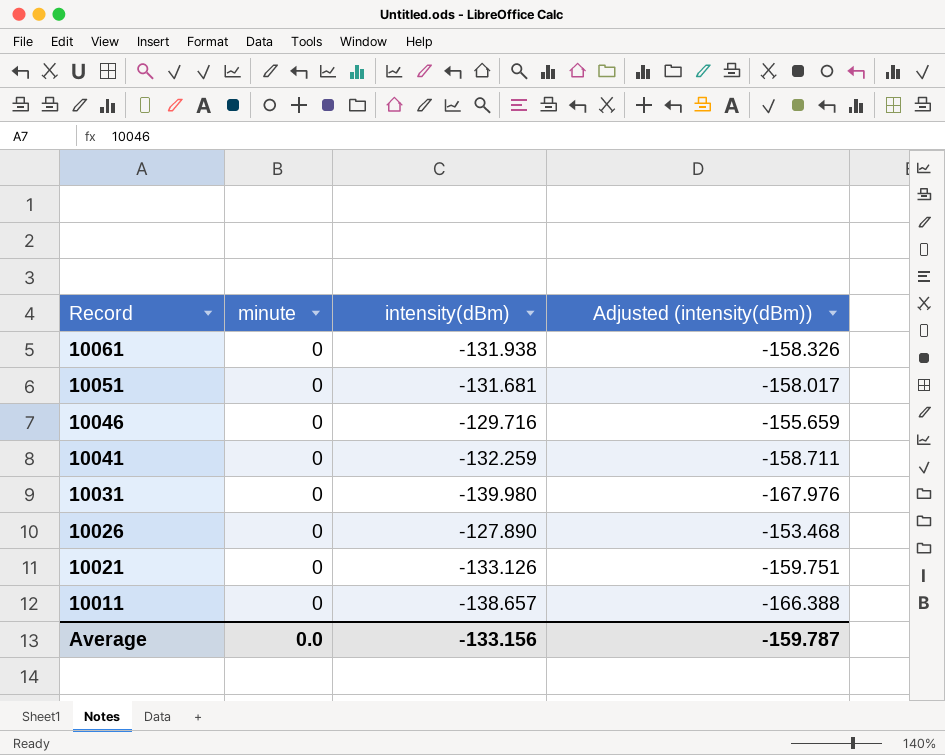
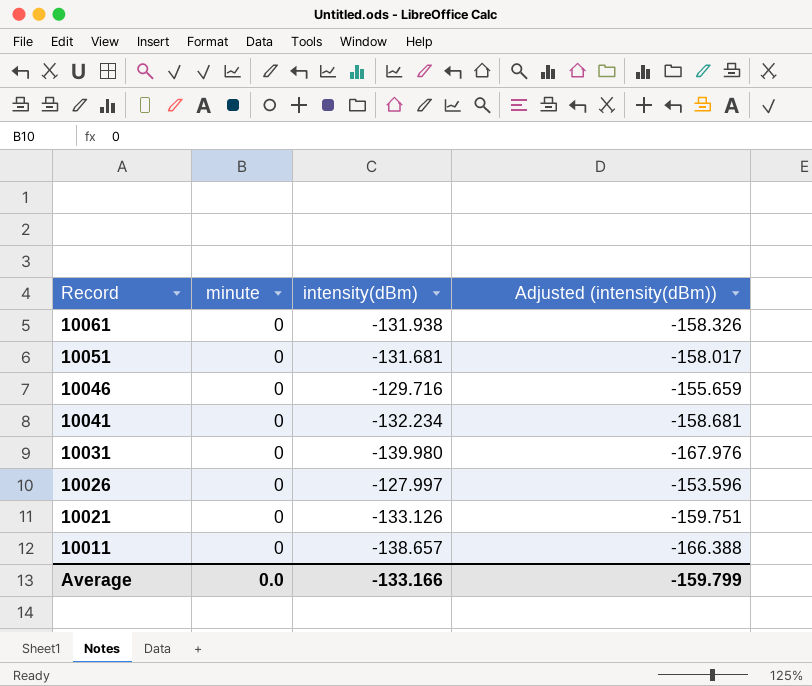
10041 | intensity(dBm): -132.259 -> -132.234
10041 | Adjusted (intensity(dBm)): -158.711 -> -158.681
10026 | intensity(dBm): -127.890 -> -127.997
10026 | Adjusted (intensity(dBm)): -153.468 -> -153.596
Average | intensity(dBm): -133.156 -> -133.166
Average | Adjusted (intensity(dBm)): -159.787 -> -159.799

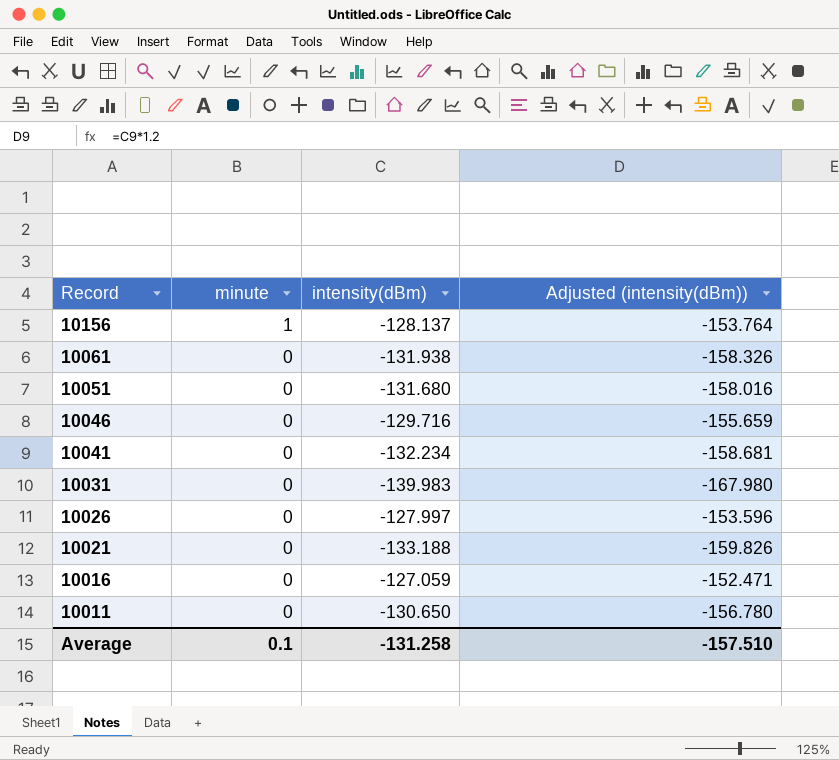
row 10156: none -> 1 | -128.137 | -153.764
10051 | intensity(dBm): -131.681 -> -131.680
10051 | Adjusted (intensity(dBm)): -158.017 -> -158.016
10031 | intensity(dBm): -139.980 -> -139.983
10031 | Adjusted (intensity(dBm)): -167.976 -> -167.980
10021 | intensity(dBm): -133.126 -> -133.188
10021 | Adjusted (intensity(dBm)): -159.751 -> -159.826
row 10016: none -> 0 | -127.059 | -152.471
10011 | intensity(dBm): -138.657 -> -130.650
10011 | Adjusted (intensity(dBm)): -166.388 -> -156.780
Average | minute: 0.0 -> 0.1
Average | intensity(dBm): -133.166 -> -131.258
Average | Adjusted (intensity(dBm)): -159.799 -> -157.510

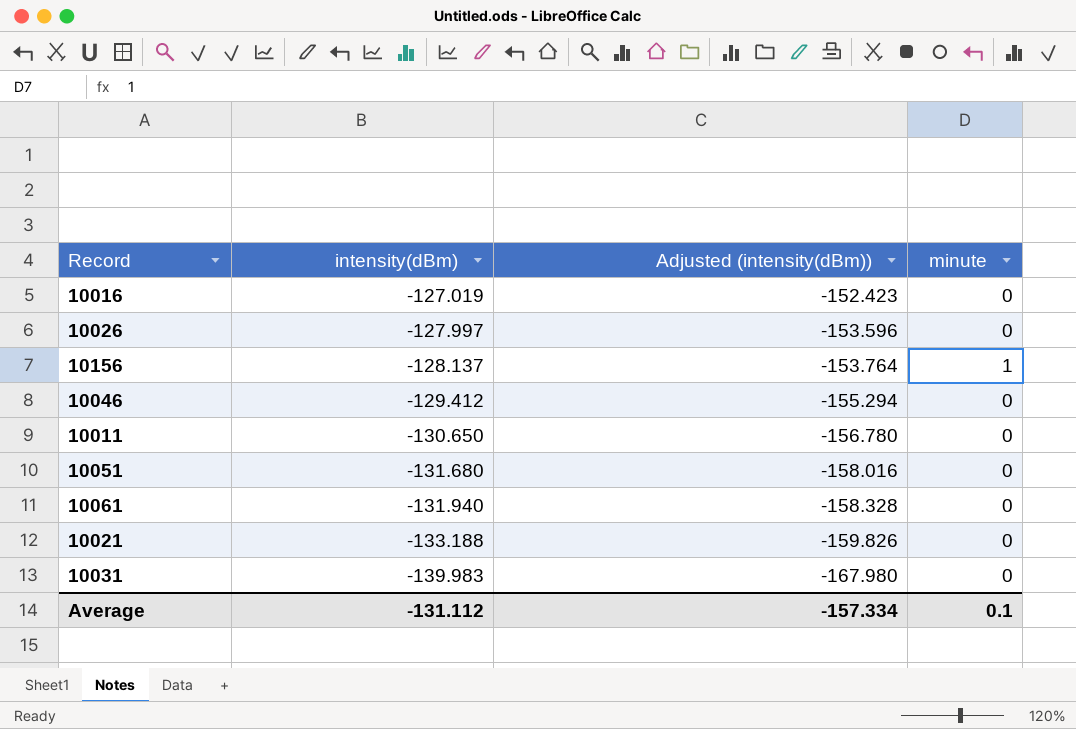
row order: Record descending -> intensity(dBm) descending
column minute | position: 2 -> 4
row 10041: 0 | -132.234 | -158.681 -> none
10016 | intensity(dBm): -127.059 -> -127.019
10016 | Adjusted (intensity(dBm)): -152.471 -> -152.423
10046 | intensity(dBm): -129.716 -> -129.412
10046 | Adjusted (intensity(dBm)): -155.659 -> -155.294
10061 | intensity(dBm): -131.938 -> -131.940
10061 | Adjusted (intensity(dBm)): -158.326 -> -158.328
Average | intensity(dBm): -131.258 -> -131.112
Average | Adjusted (intensity(dBm)): -157.510 -> -157.334

